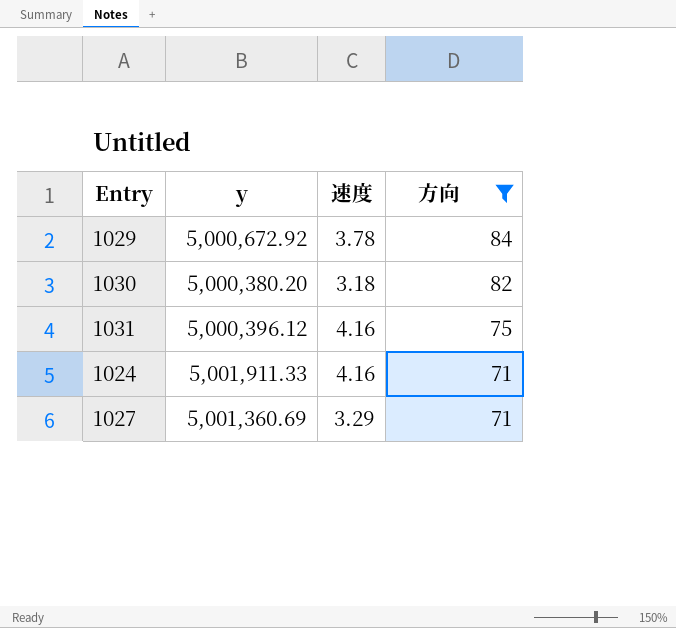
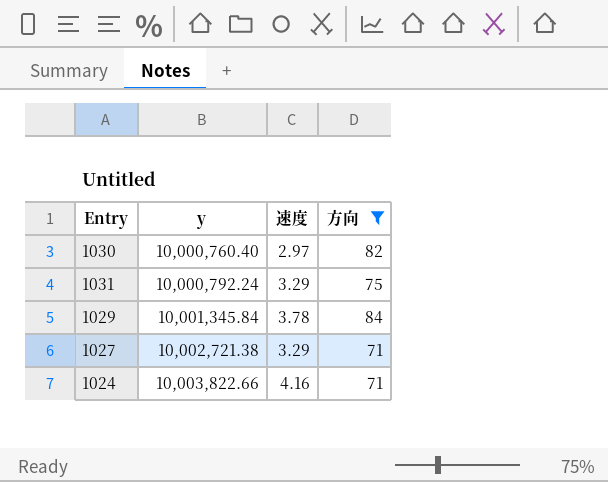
row order: 方向 descending -> y ascending
1030 | y: 5,000,380.20 -> 10,000,760.40
1030 | 速度: 3.18 -> 2.97
1031 | y: 5,000,396.12 -> 10,000,792.24
1031 | 速度: 4.16 -> 3.29
1029 | y: 5,000,672.92 -> 10,001,345.84
1027 | y: 5,001,360.69 -> 10,002,721.38
1024 | y: 5,001,911.33 -> 10,003,822.66

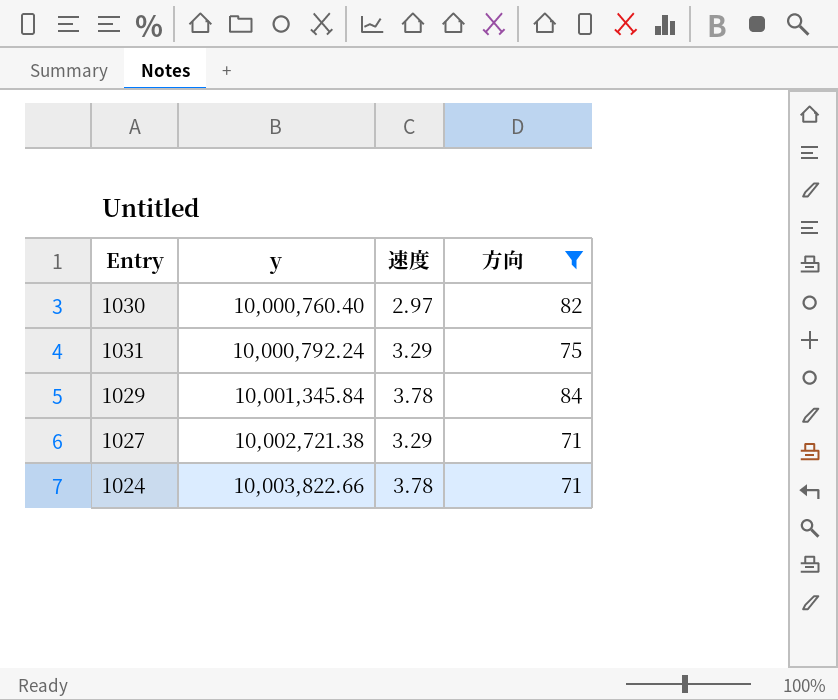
1024 | 速度: 4.16 -> 3.78

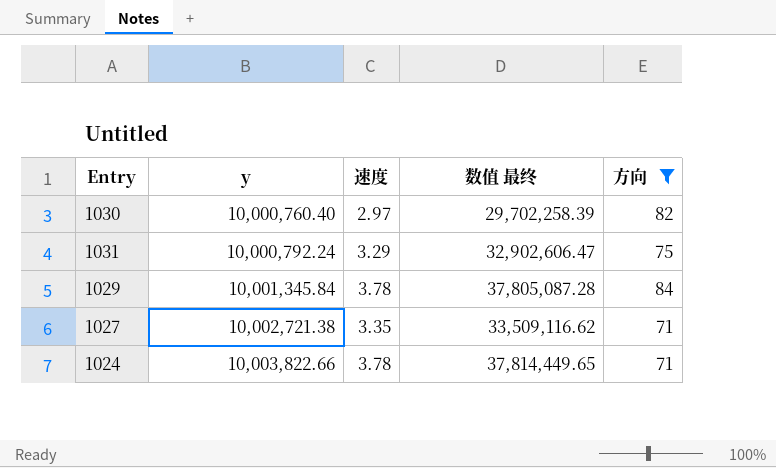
column 数值 最终 | formula: none -> [y] * [速度]
1027 | 速度: 3.29 -> 3.35

